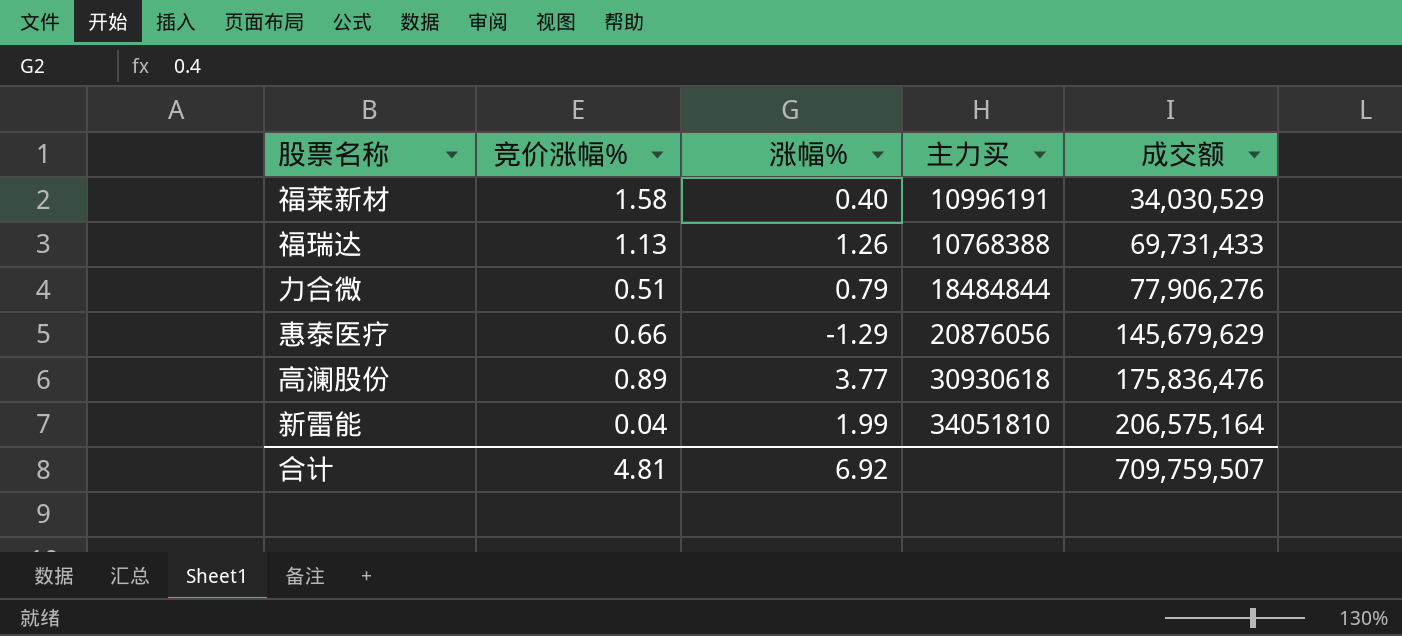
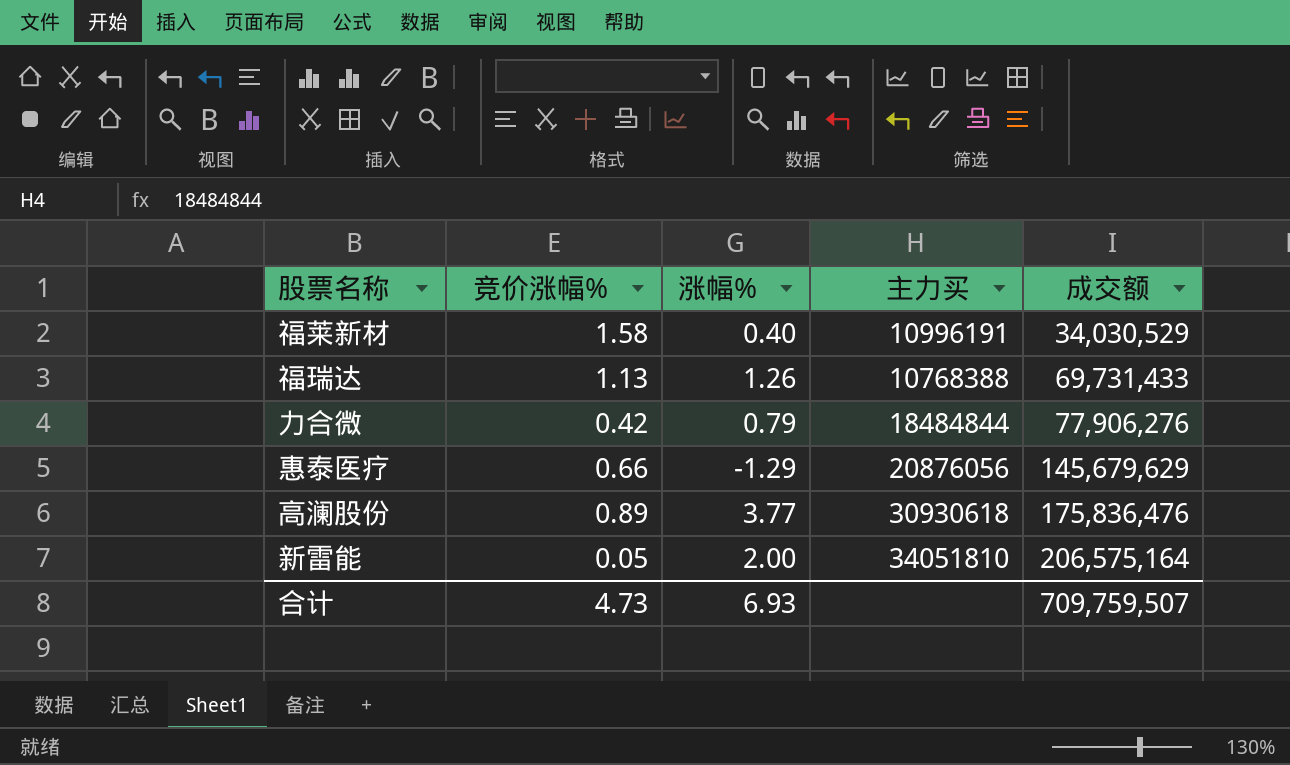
力合微 | 竞价涨幅%: 0.51 -> 0.42
新雷能 | 竞价涨幅%: 0.04 -> 0.05
新雷能 | 涨幅%: 1.99 -> 2.00
合计 | 竞价涨幅%: 4.81 -> 4.73
合计 | 涨幅%: 6.92 -> 6.93

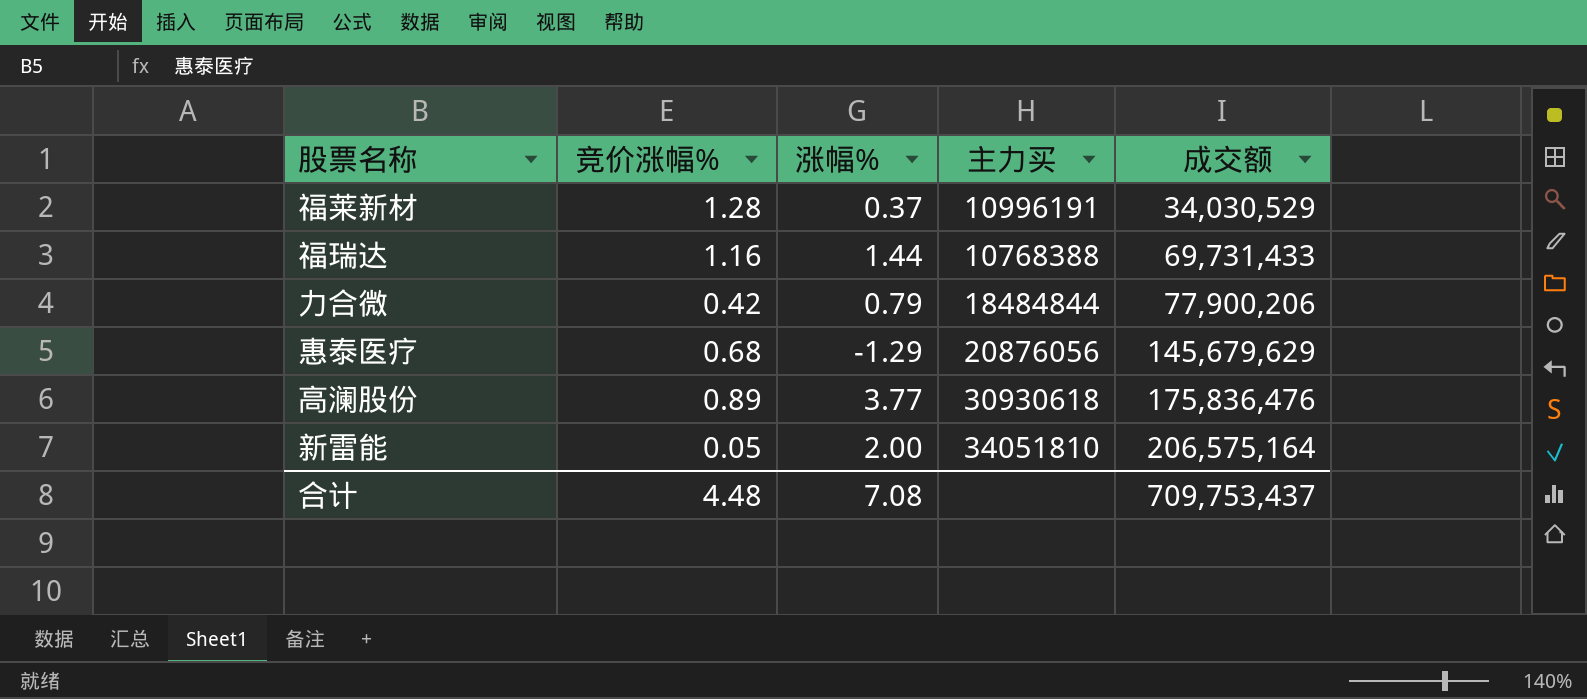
福莱新材 | 竞价涨幅%: 1.58 -> 1.28
福莱新材 | 涨幅%: 0.40 -> 0.37
福瑞达 | 竞价涨幅%: 1.13 -> 1.16
福瑞达 | 涨幅%: 1.26 -> 1.44
力合微 | 成交额: 77,906,276 -> 77,900,206
惠泰医疗 | 竞价涨幅%: 0.66 -> 0.68
合计 | 竞价涨幅%: 4.73 -> 4.48
合计 | 涨幅%: 6.93 -> 7.08
合计 | 成交额: 709,759,507 -> 709,753,437

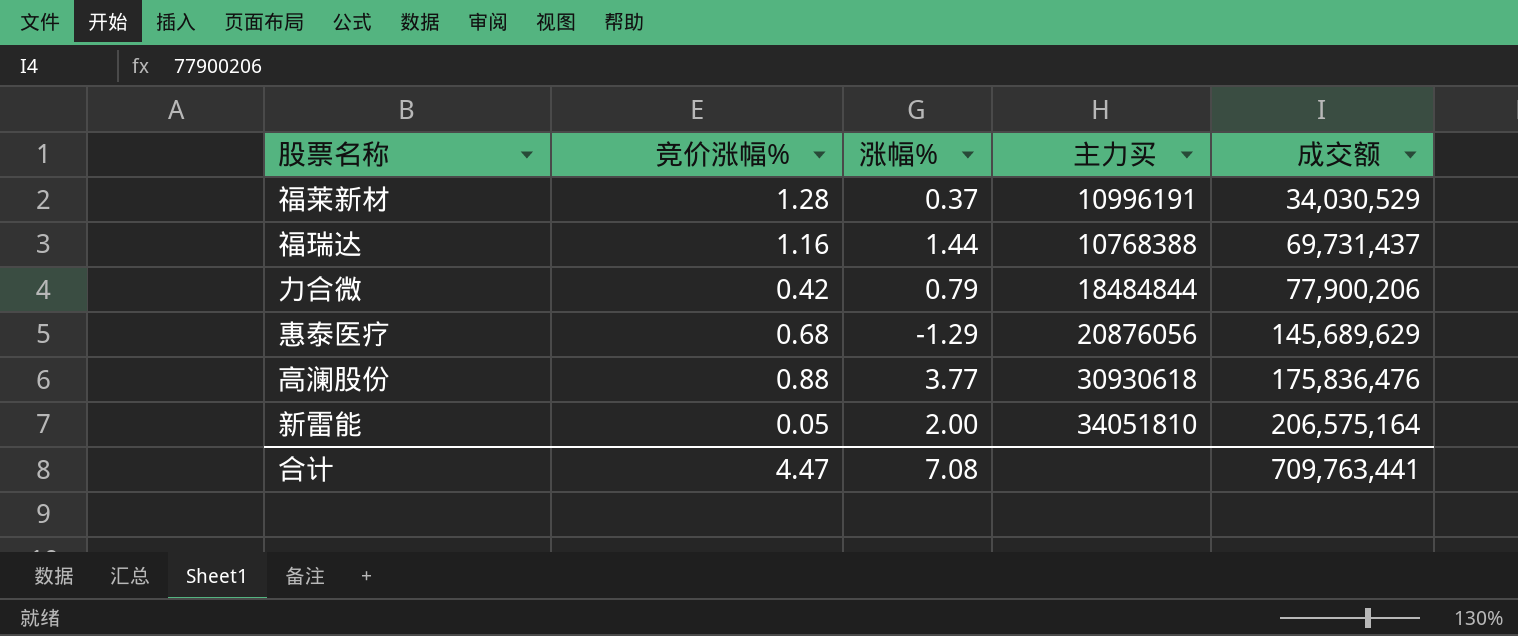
福瑞达 | 成交额: 69,731,433 -> 69,731,437
惠泰医疗 | 成交额: 145,679,629 -> 145,689,629
高澜股份 | 竞价涨幅%: 0.89 -> 0.88
合计 | 竞价涨幅%: 4.48 -> 4.47
合计 | 成交额: 709,753,437 -> 709,763,441

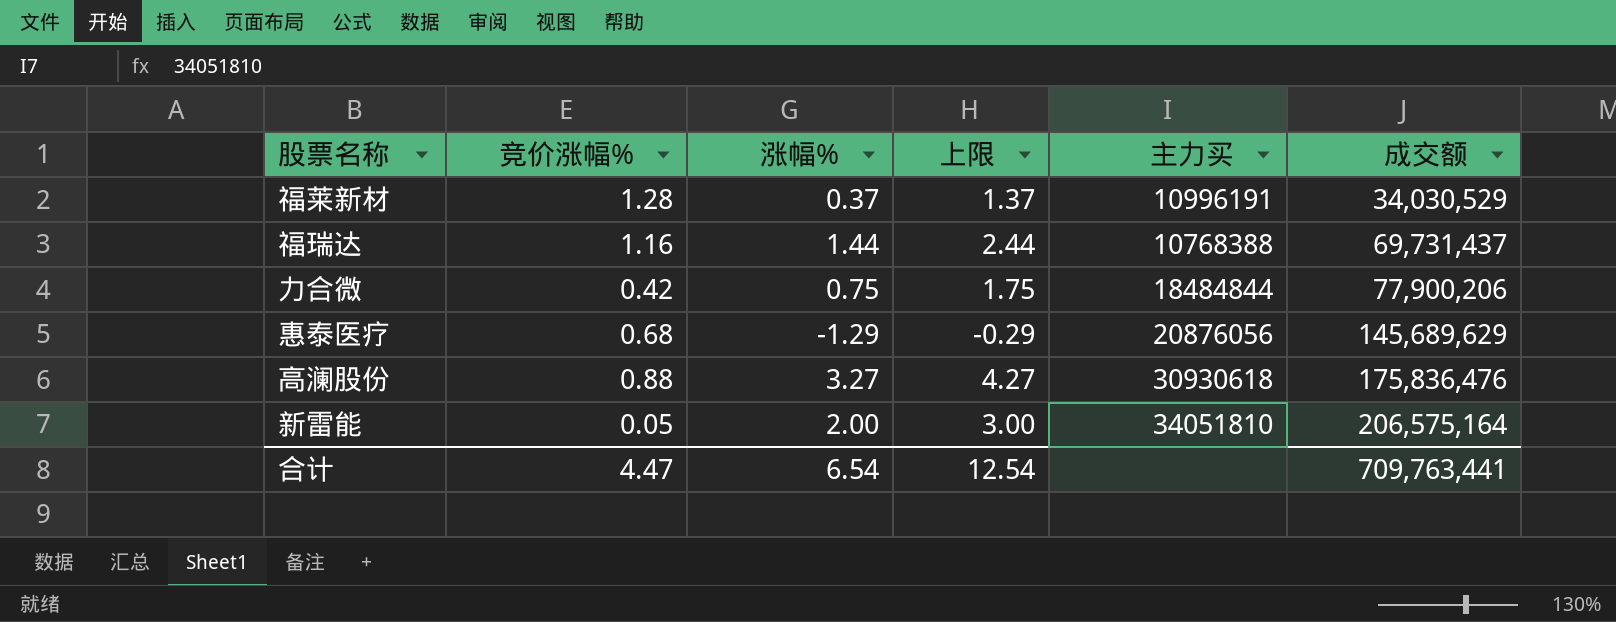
column 上限 | formula: none -> [涨幅%] + 1
力合微 | 涨幅%: 0.79 -> 0.75
高澜股份 | 涨幅%: 3.77 -> 3.27
合计 | 涨幅%: 7.08 -> 6.54

